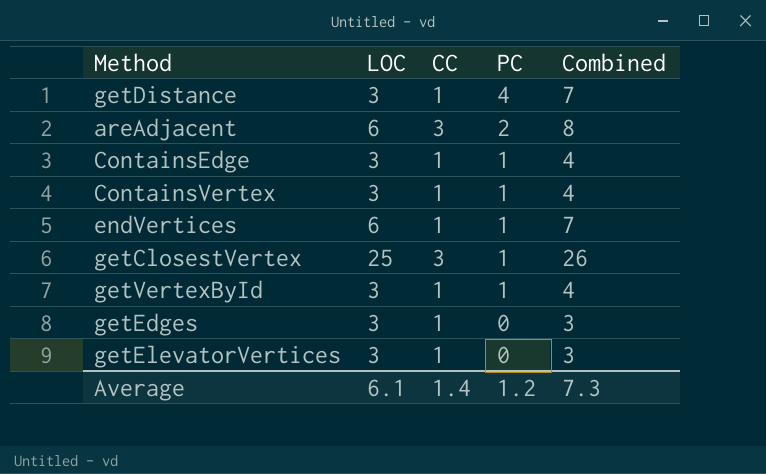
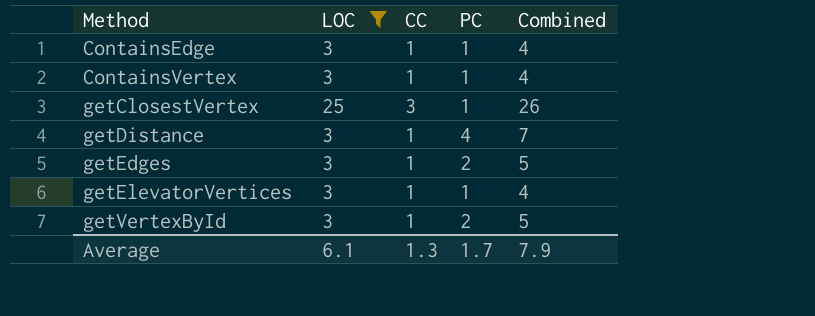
filter: none -> LOC != 6
row order: PC descending -> Method ascending
getEdges | PC: 0 -> 2
getEdges | Combined: 3 -> 5
getElevatorVertices | PC: 0 -> 1
getElevatorVertices | Combined: 3 -> 4
getVertexById | PC: 1 -> 2
getVertexById | Combined: 4 -> 5
Average | CC: 1.4 -> 1.3
Average | PC: 1.2 -> 1.7
Average | Combined: 7.3 -> 7.9

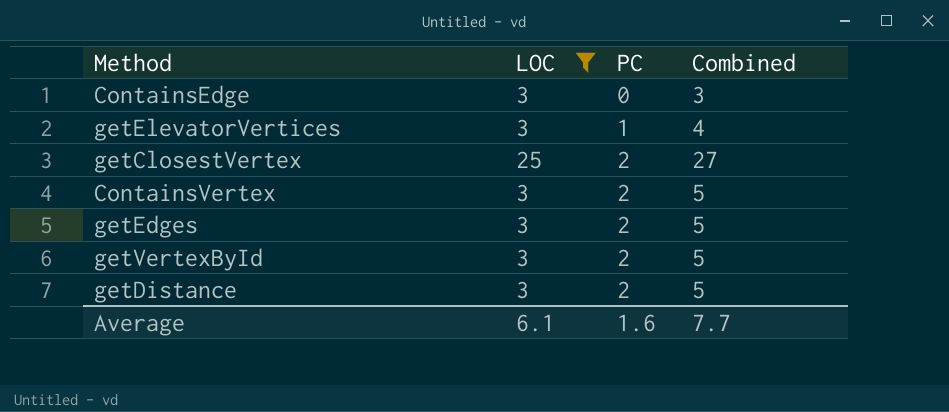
row order: Method ascending -> PC ascending
column CC | position: 3 -> none
ContainsEdge | PC: 1 -> 0
ContainsEdge | Combined: 4 -> 3
getClosestVertex | PC: 1 -> 2
getClosestVertex | Combined: 26 -> 27
ContainsVertex | PC: 1 -> 2
ContainsVertex | Combined: 4 -> 5
getDistance | PC: 4 -> 2
getDistance | Combined: 7 -> 5
Average | PC: 1.7 -> 1.6
Average | Combined: 7.9 -> 7.7

